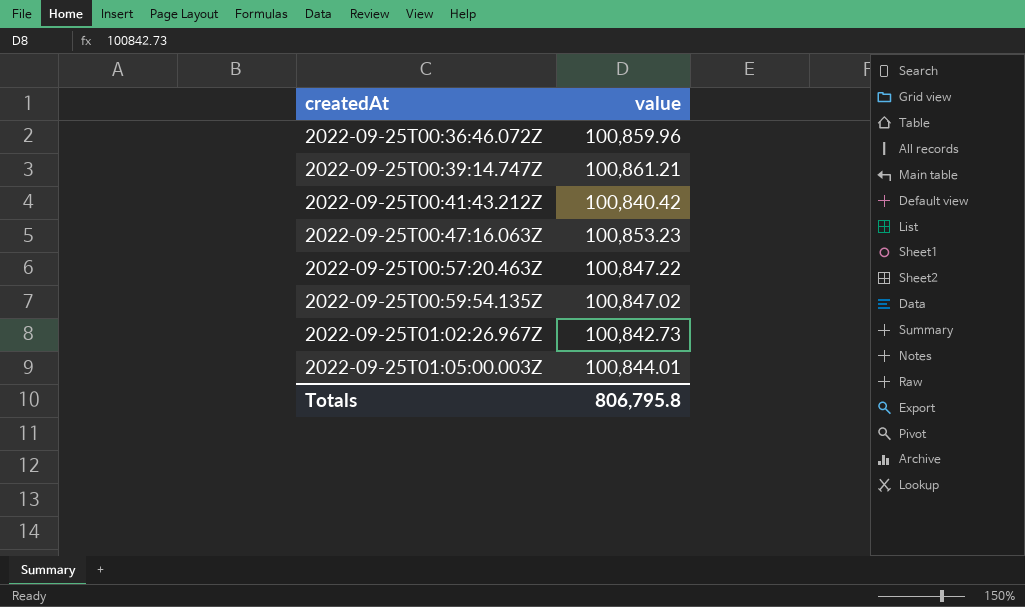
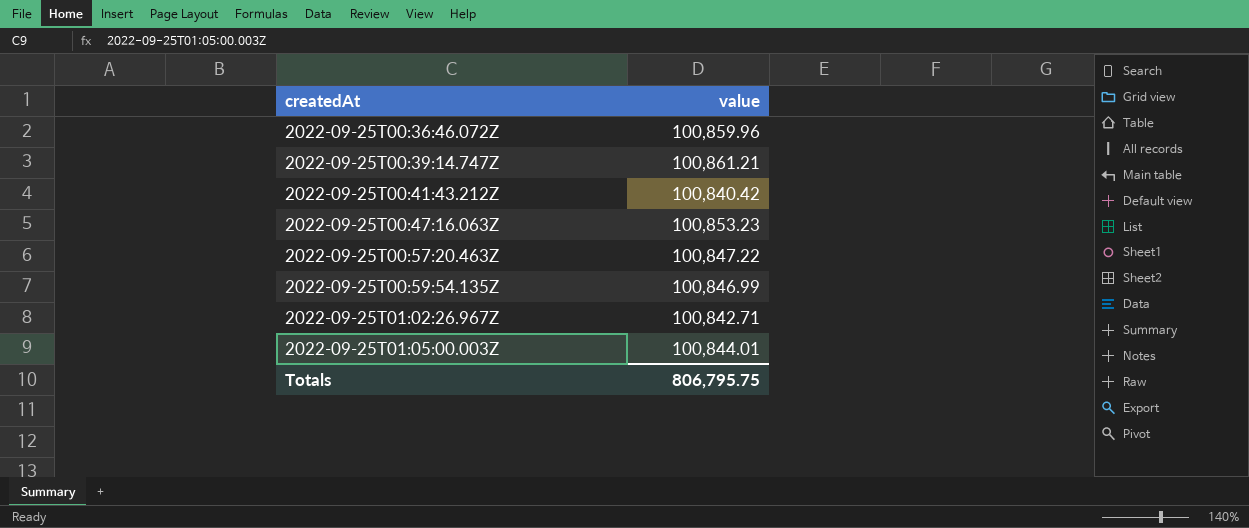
2022-09-25T00:59:54.135Z | value: 100,847.02 -> 100,846.99
2022-09-25T01:02:26.967Z | value: 100,842.73 -> 100,842.71
Totals | value: 806,795.8 -> 806,795.75

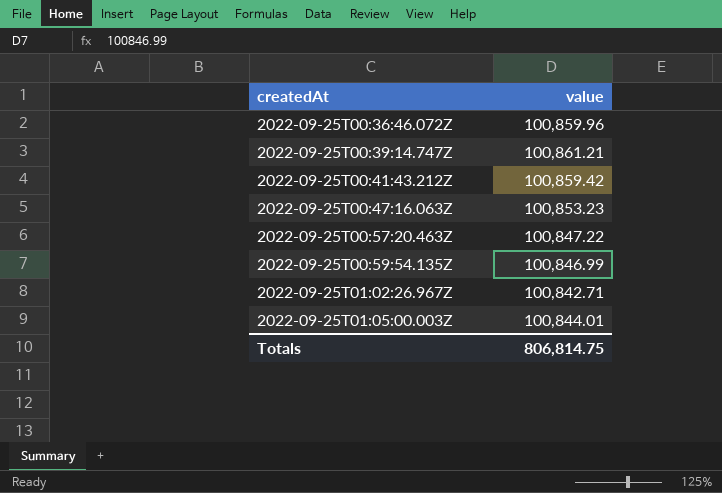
2022-09-25T00:41:43.212Z | value: 100,840.42 -> 100,859.42
Totals | value: 806,795.75 -> 806,814.75

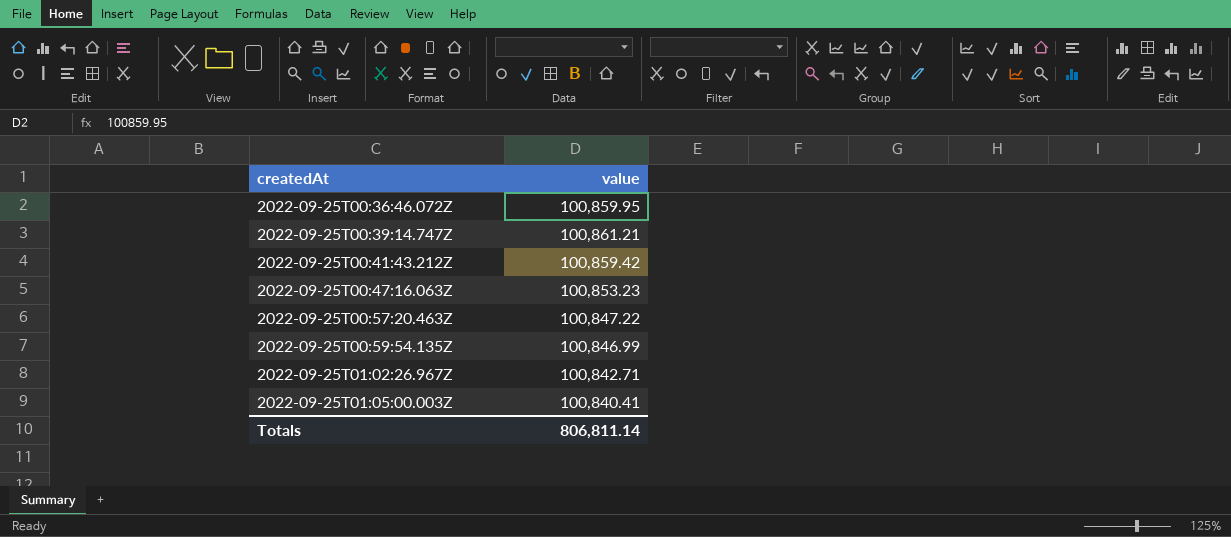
2022-09-25T00:36:46.072Z | value: 100,859.96 -> 100,859.95
2022-09-25T01:05:00.003Z | value: 100,844.01 -> 100,840.41
Totals | value: 806,814.75 -> 806,811.14

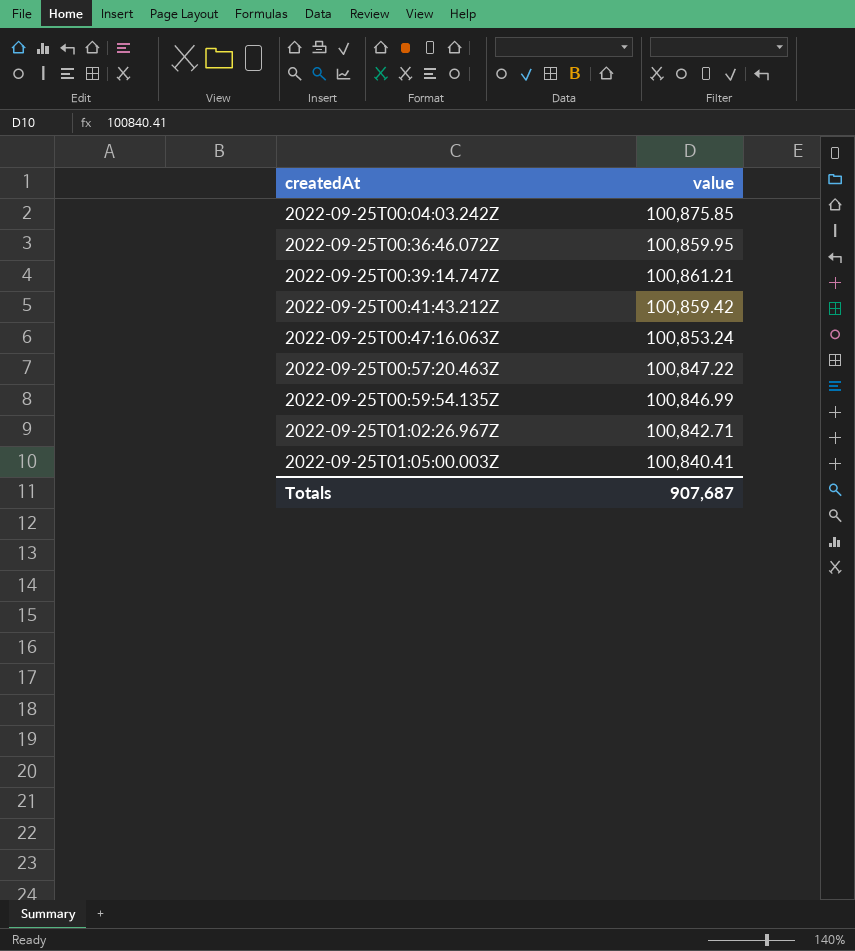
row 2022-09-25T00:04:03.242Z: none -> 100,875.85
2022-09-25T00:47:16.063Z | value: 100,853.23 -> 100,853.24
Totals | value: 806,811.14 -> 907,687

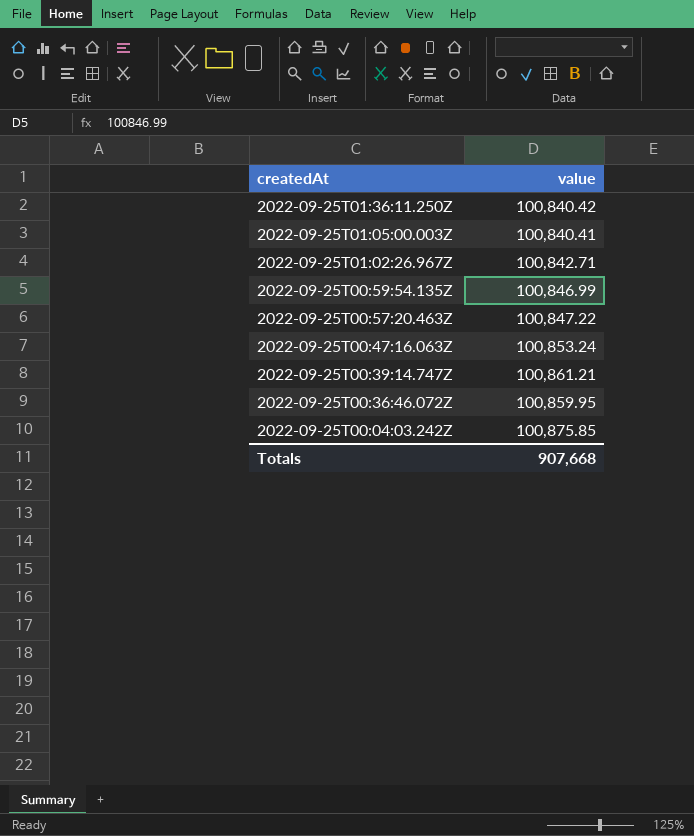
row order: createdAt ascending -> createdAt descending
row 2022-09-25T00:41:43.212Z: 100,859.42 -> none
row 2022-09-25T01:36:11.250Z: none -> 100,840.42
Totals | value: 907,687 -> 907,668

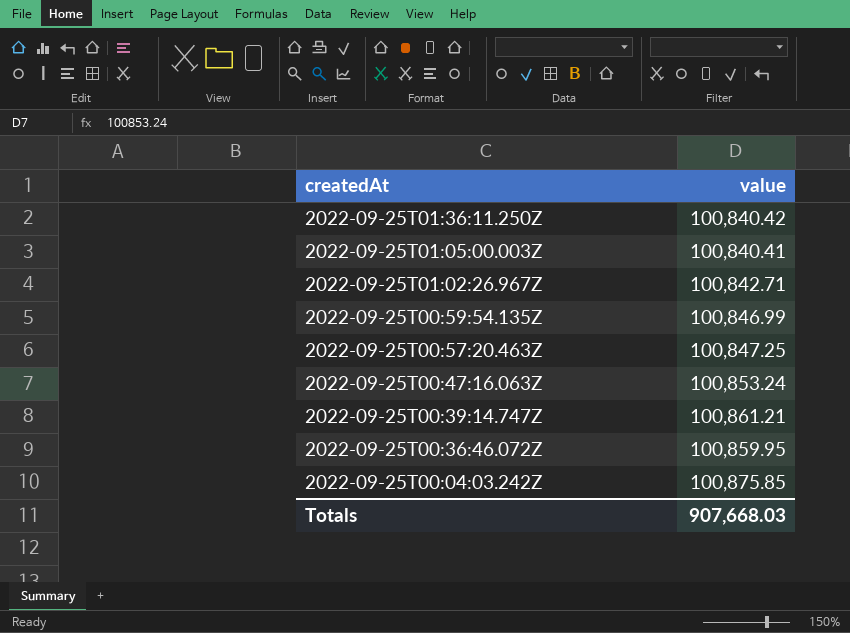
2022-09-25T00:57:20.463Z | value: 100,847.22 -> 100,847.25
Totals | value: 907,668 -> 907,668.03

